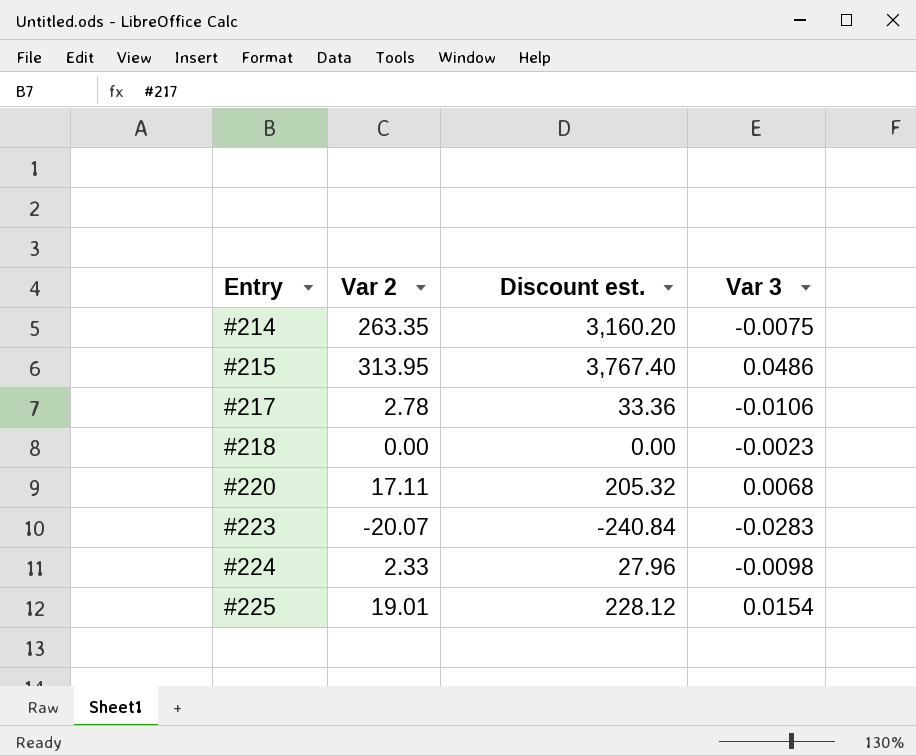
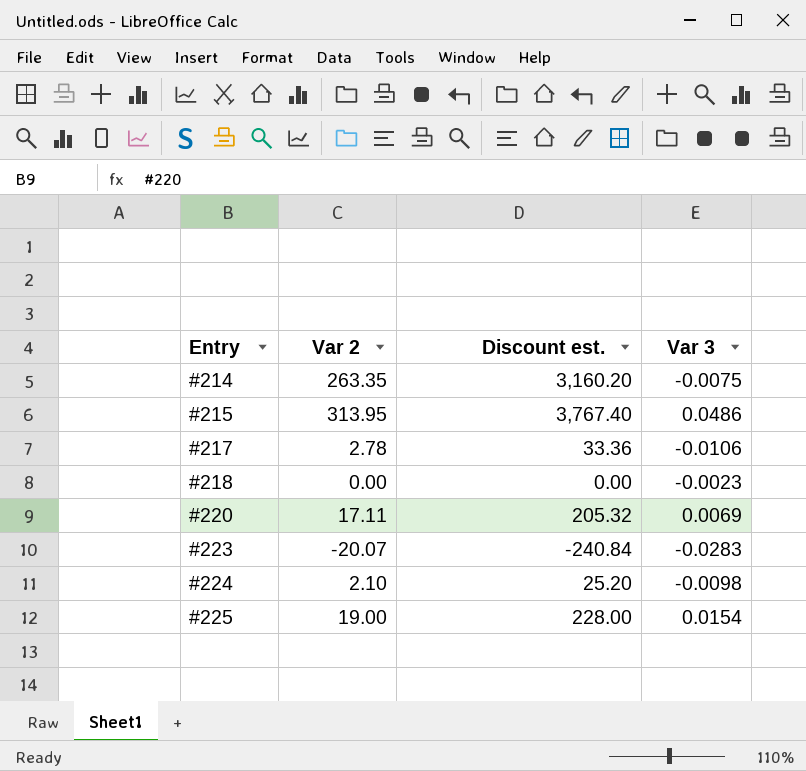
#220 | Var 3: 0.0068 -> 0.0069
#224 | Var 2: 2.33 -> 2.10
#224 | Discount est.: 27.96 -> 25.20
#225 | Var 2: 19.01 -> 19.00
#225 | Discount est.: 228.12 -> 228.00

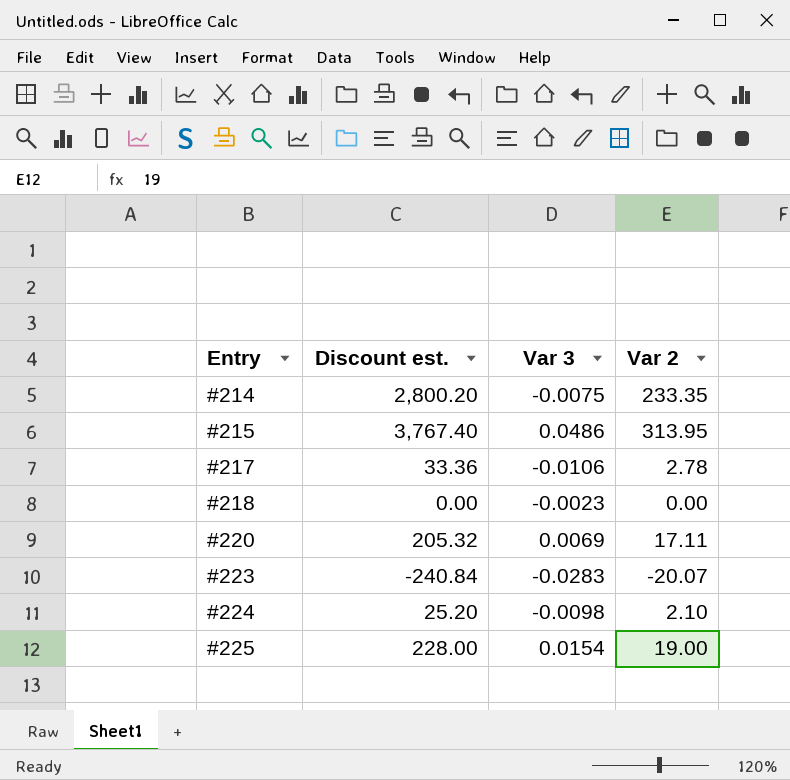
column Var 2 | position: 2 -> 4
#214 | Discount est.: 3,160.20 -> 2,800.20
#214 | Var 2: 263.35 -> 233.35

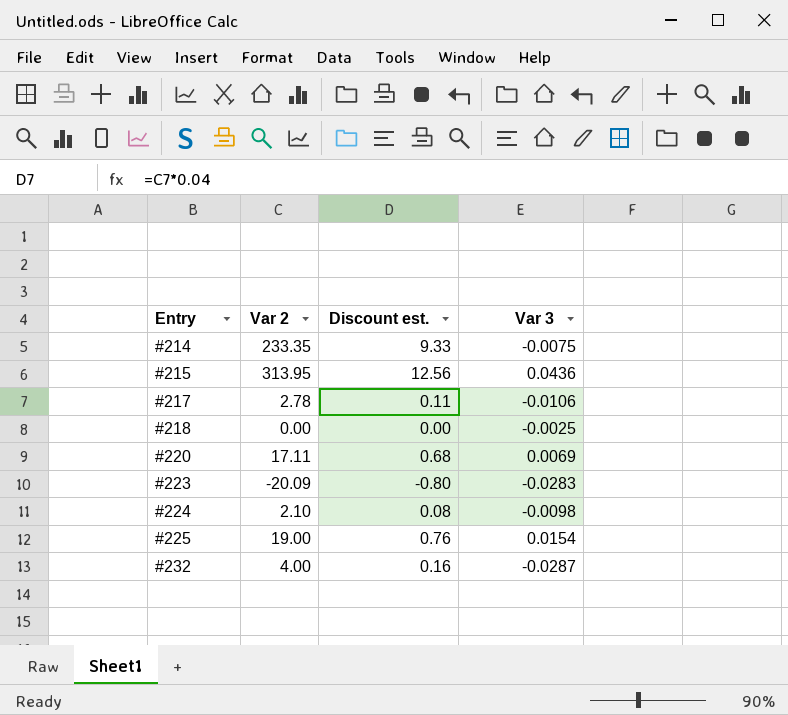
column Var 2 | position: 4 -> 2
column Discount est. | formula: [Var 2] * 12 -> [Var 2] * 0.04
#215 | Var 3: 0.0486 -> 0.0436
#218 | Var 3: -0.0023 -> -0.0025
#223 | Var 2: -20.07 -> -20.09
row #232: none -> 4.00 | 0.16 | -0.0287

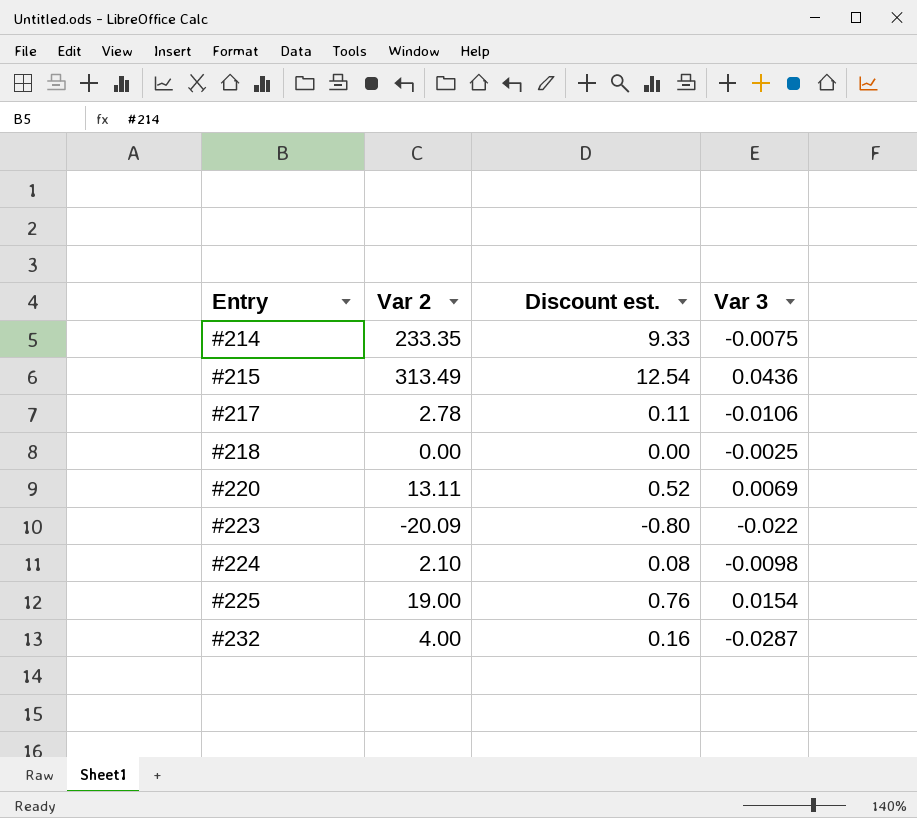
#215 | Var 2: 313.95 -> 313.49
#215 | Discount est.: 12.56 -> 12.54
#220 | Var 2: 17.11 -> 13.11
#220 | Discount est.: 0.68 -> 0.52
#223 | Var 3: -0.0283 -> -0.022

